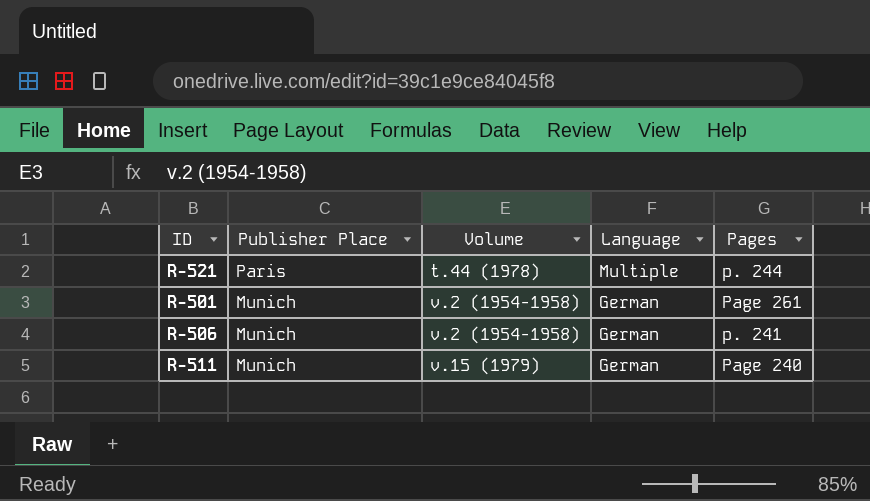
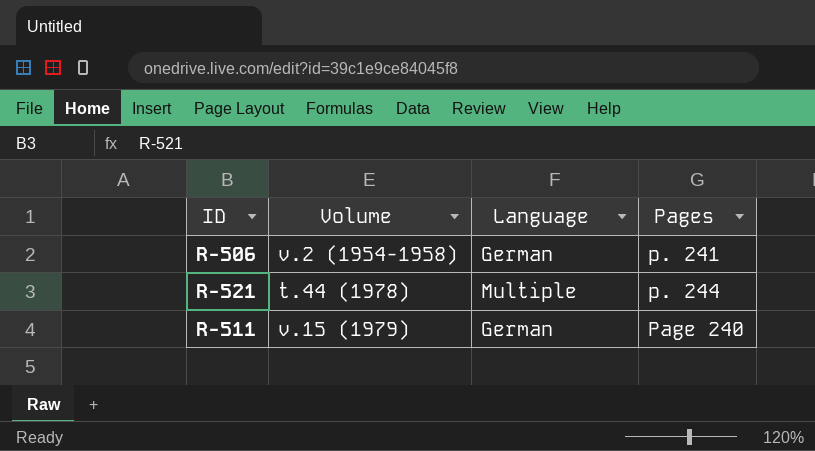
row order: Publisher Place descending -> Pages ascending
column Publisher Place | position: 2 -> none
row R-501: Munich | v.2 (1954-1958) | German | Page 261 -> none

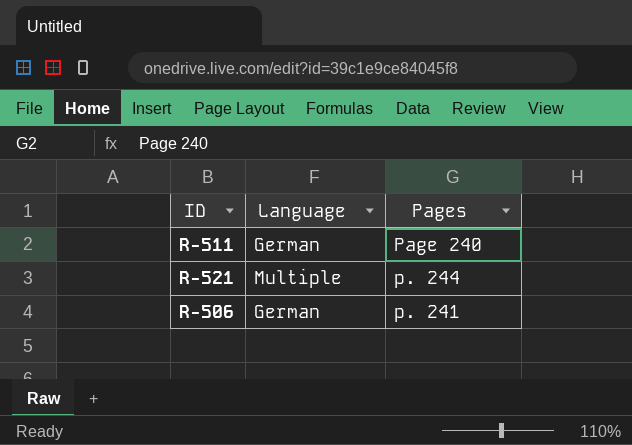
row order: Pages ascending -> Pages descending
column Volume | position: 2 -> none

